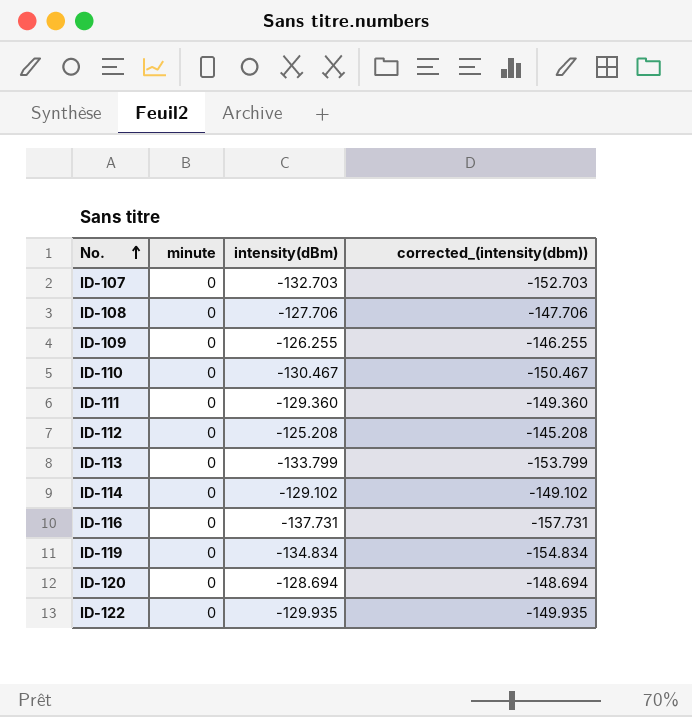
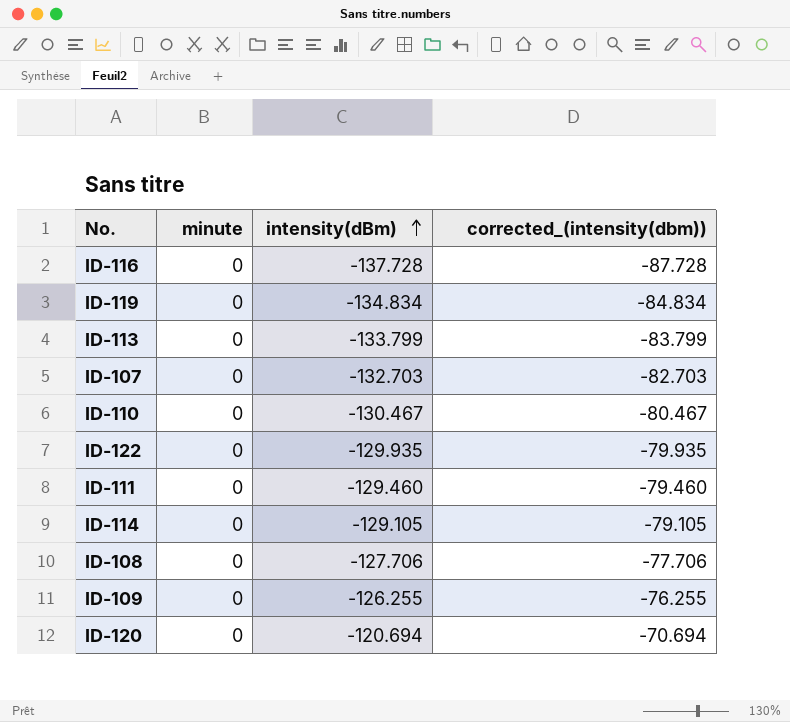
row order: No. ascending -> intensity(dBm) ascending
column corrected_(intensity(dbm)) | formula: [intensity(dBm)] - 20 -> [intensity(dBm)] + 50
row ID-112: 0 | -125.208 | -145.208 -> none
ID-116 | intensity(dBm): -137.731 -> -137.728
ID-111 | intensity(dBm): -129.360 -> -129.460
ID-114 | intensity(dBm): -129.102 -> -129.105
ID-120 | intensity(dBm): -128.694 -> -120.694

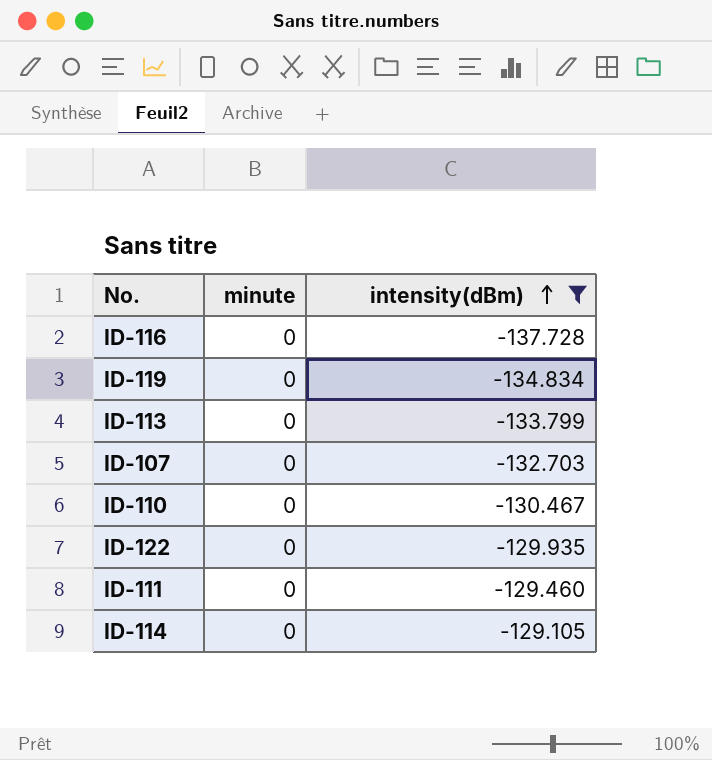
filter: none -> intensity(dBm) <= -129.105
column corrected_(intensity(dbm)) | formula: [intensity(dBm)] + 50 -> none

